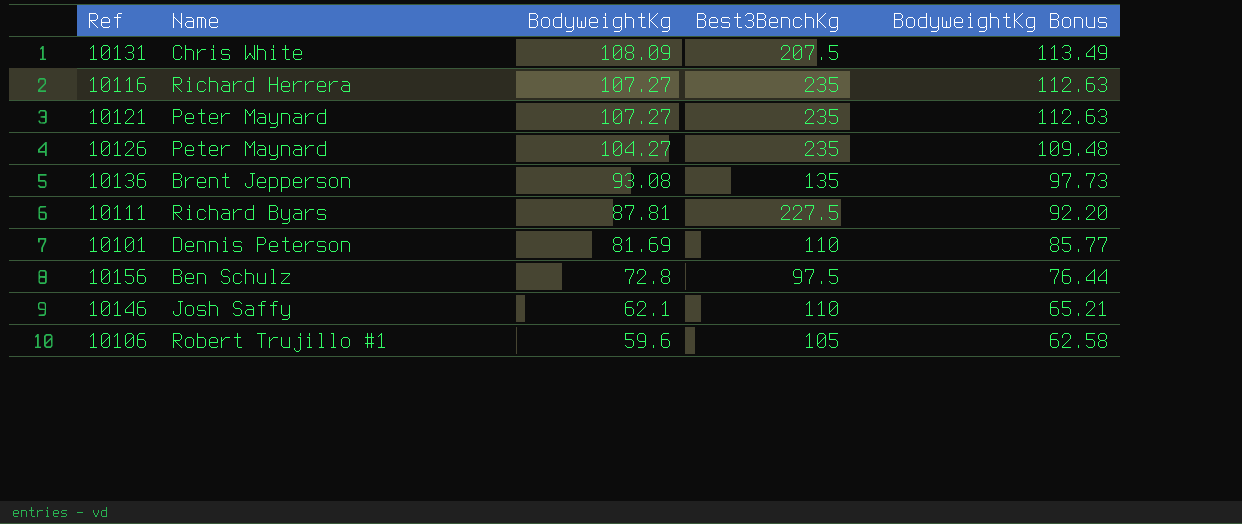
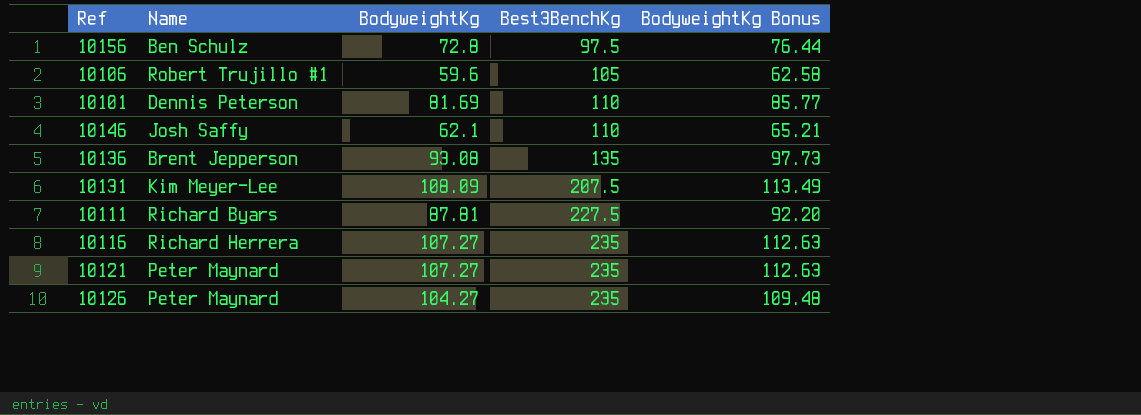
row order: BodyweightKg descending -> Best3BenchKg ascending
10131 | Name: Chris White -> Kim Meyer-Lee

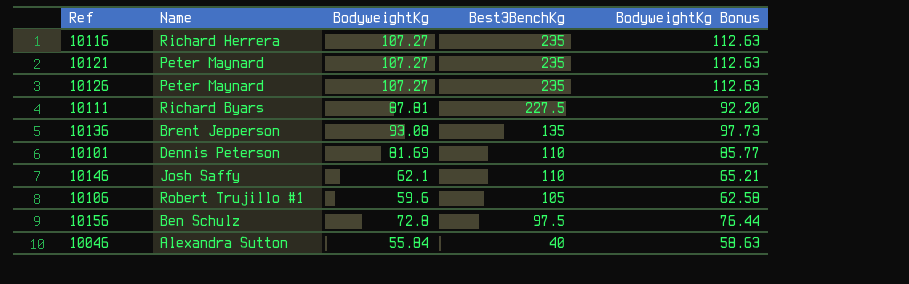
row order: Best3BenchKg ascending -> Best3BenchKg descending
row 10131: Kim Meyer-Lee | 108.09 | 207.5 | 113.49 -> none
10126 | BodyweightKg: 104.27 -> 107.27
10126 | BodyweightKg Bonus: 109.48 -> 112.63
row 10046: none -> Alexandra Sutton | 55.84 | 40 | 58.63

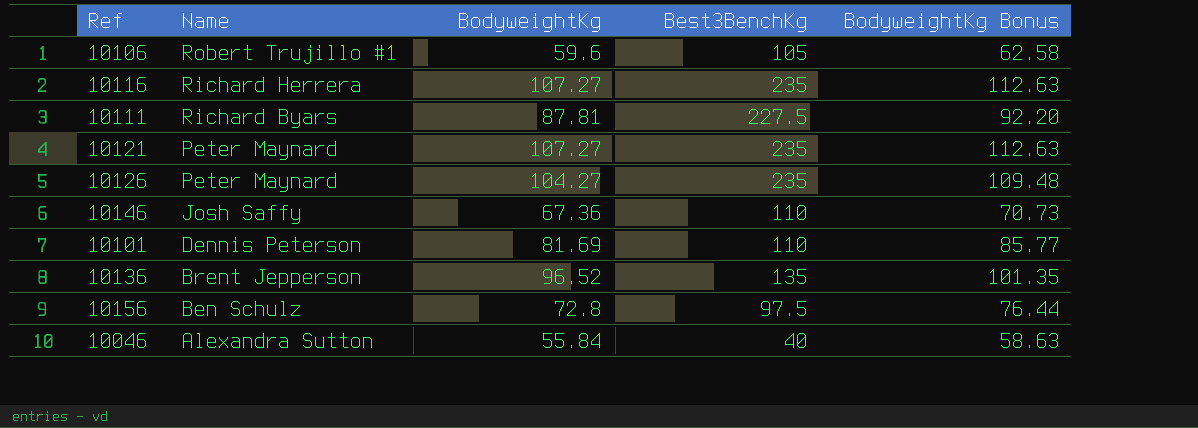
row order: Best3BenchKg descending -> Name descending
10126 | BodyweightKg: 107.27 -> 104.27
10126 | BodyweightKg Bonus: 112.63 -> 109.48
10146 | BodyweightKg: 62.1 -> 67.36
10146 | BodyweightKg Bonus: 65.21 -> 70.73
10136 | BodyweightKg: 93.08 -> 96.52
10136 | BodyweightKg Bonus: 97.73 -> 101.35

